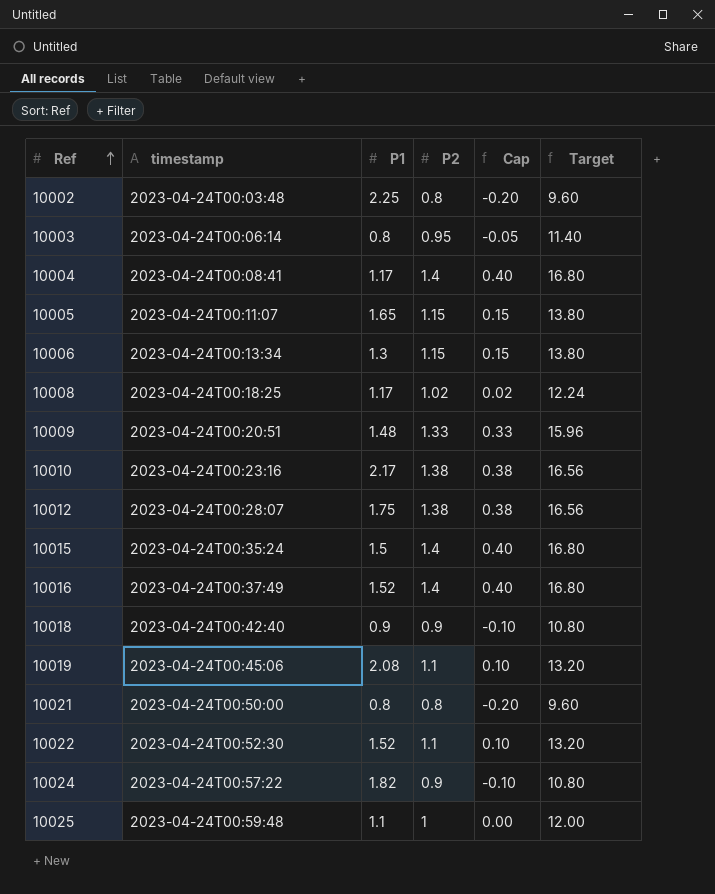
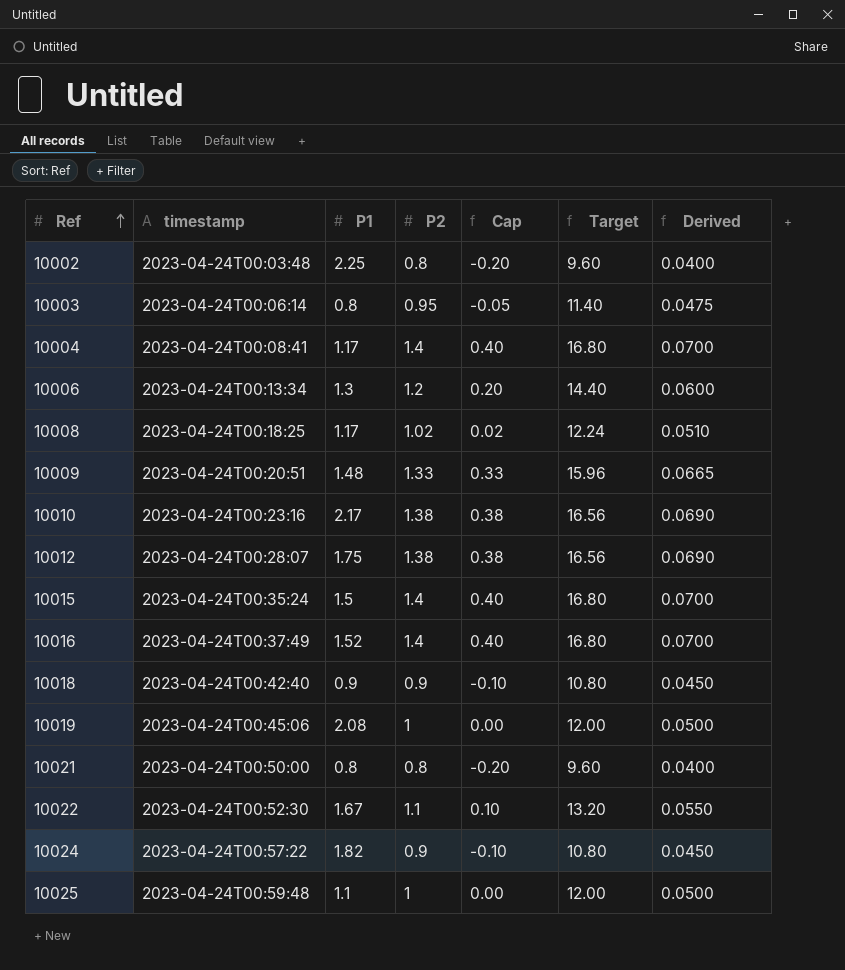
column Derived | formula: none -> [P2] * 0.05
row 10005: 2023-04-24T00:11:07 | 1.65 | 1.15 | 0.15 | 13.80 -> none
10006 | P2: 1.15 -> 1.2
10006 | Cap: 0.15 -> 0.20
10006 | Target: 13.80 -> 14.40
10019 | P2: 1.1 -> 1
10019 | Cap: 0.10 -> 0.00
10019 | Target: 13.20 -> 12.00
10022 | P1: 1.52 -> 1.67

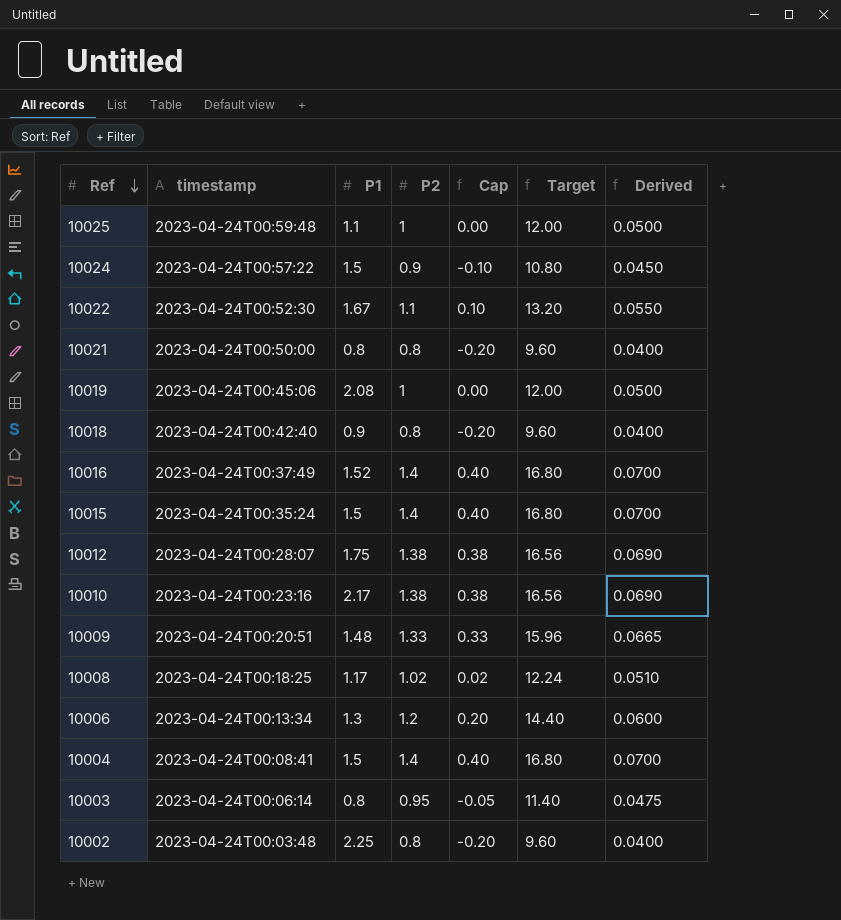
row order: Ref ascending -> Ref descending
10024 | P1: 1.82 -> 1.5
10018 | P2: 0.9 -> 0.8
10018 | Cap: -0.10 -> -0.20
10018 | Target: 10.80 -> 9.60
10018 | Derived: 0.0450 -> 0.0400
10004 | P1: 1.17 -> 1.5

